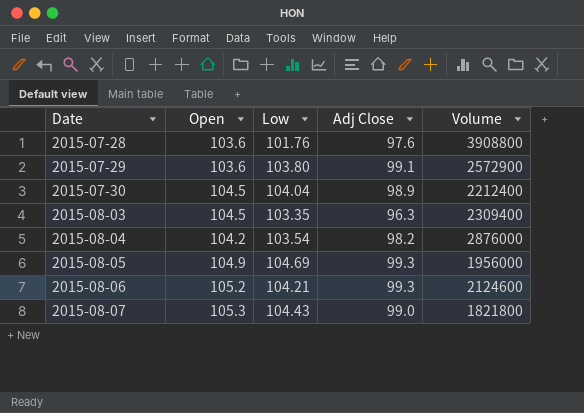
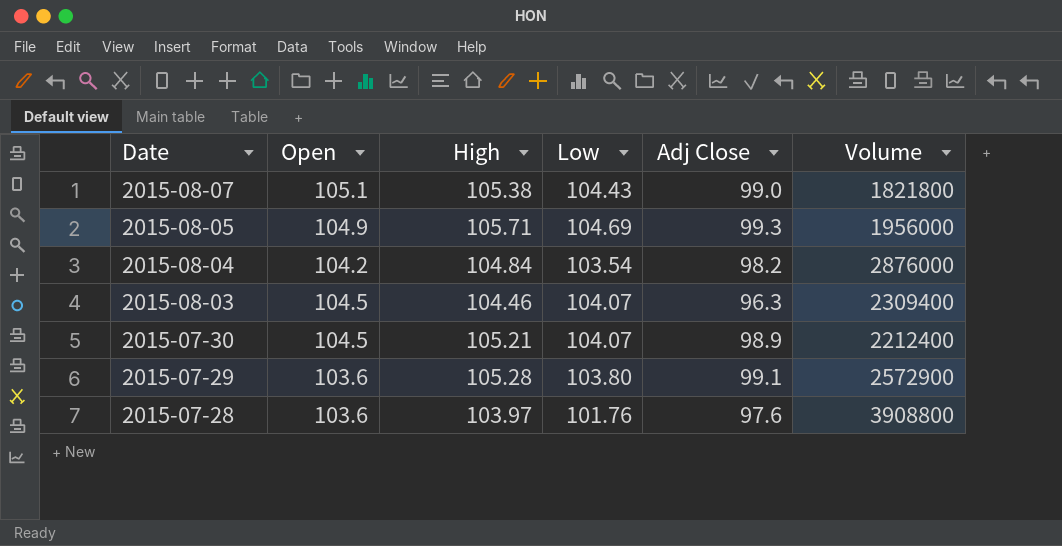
row order: Date ascending -> Date descending
column High | position: none -> 3
row 2015-08-06: 105.2 | 104.21 | 99.3 | 2124600 -> none
2015-08-07 | Open: 105.3 -> 105.1
2015-08-03 | Low: 103.35 -> 104.07
2015-07-30 | Low: 104.04 -> 104.07

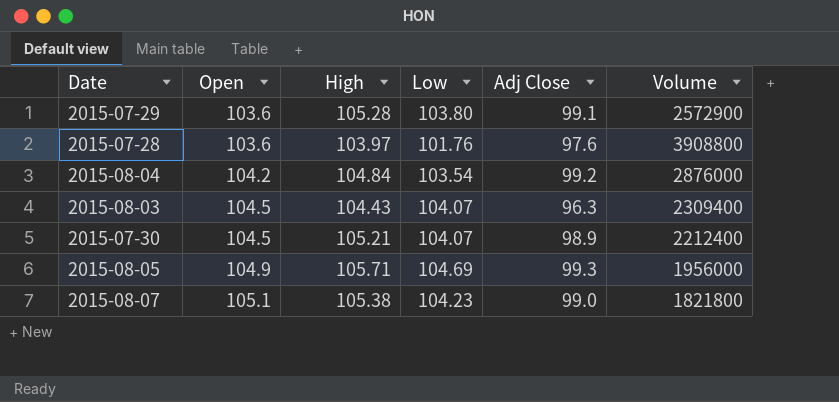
row order: Date descending -> Open ascending
2015-08-04 | Adj Close: 98.2 -> 99.2
2015-08-03 | High: 104.46 -> 104.43
2015-08-07 | Low: 104.43 -> 104.23

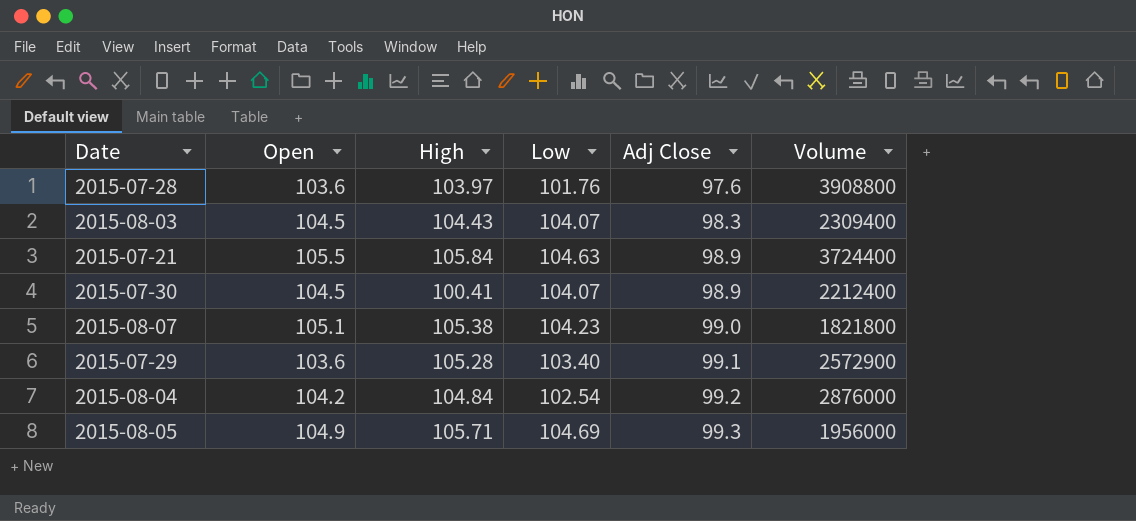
row order: Open ascending -> Adj Close ascending
2015-08-03 | Adj Close: 96.3 -> 98.3
row 2015-07-21: none -> 105.5 | 105.84 | 104.63 | 98.9 | 3724400
2015-07-30 | High: 105.21 -> 100.41
2015-07-29 | Low: 103.80 -> 103.40
2015-08-04 | Low: 103.54 -> 102.54

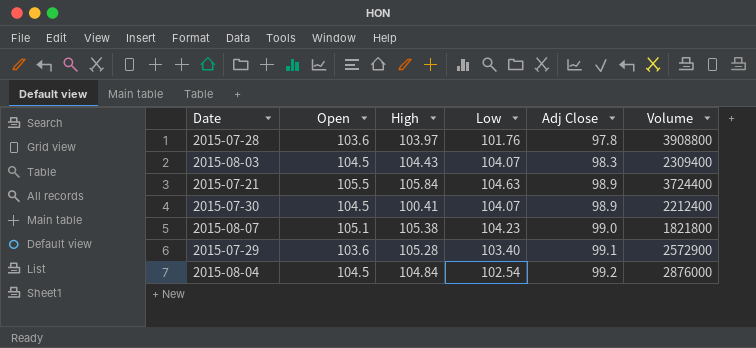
row 2015-08-05: 104.9 | 105.71 | 104.69 | 99.3 | 1956000 -> none
2015-07-28 | Adj Close: 97.6 -> 97.8
2015-08-04 | Open: 104.2 -> 104.5

